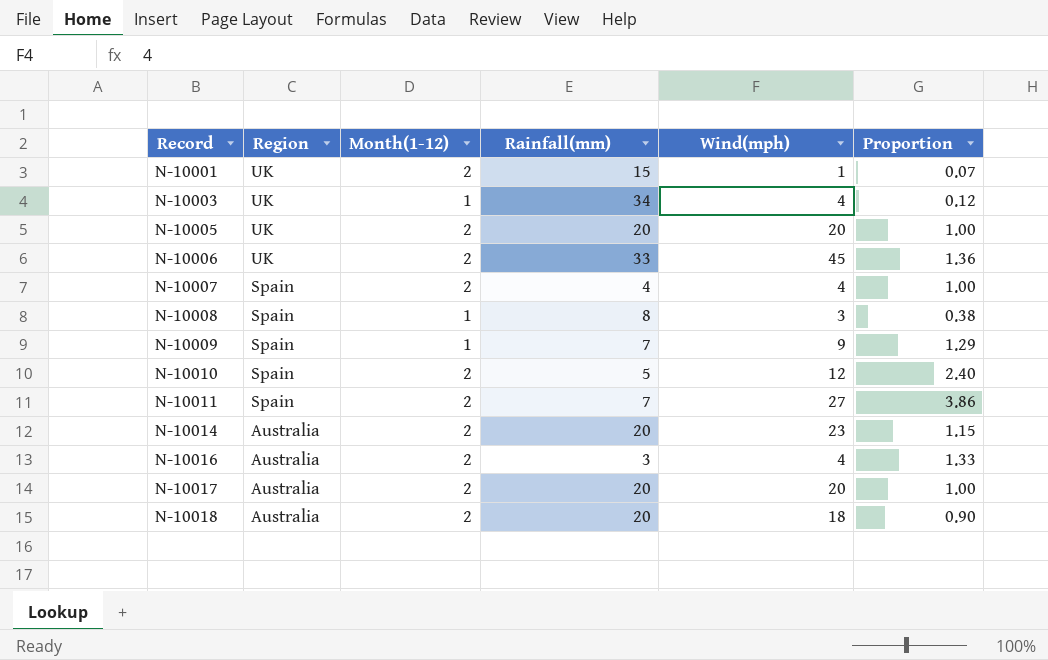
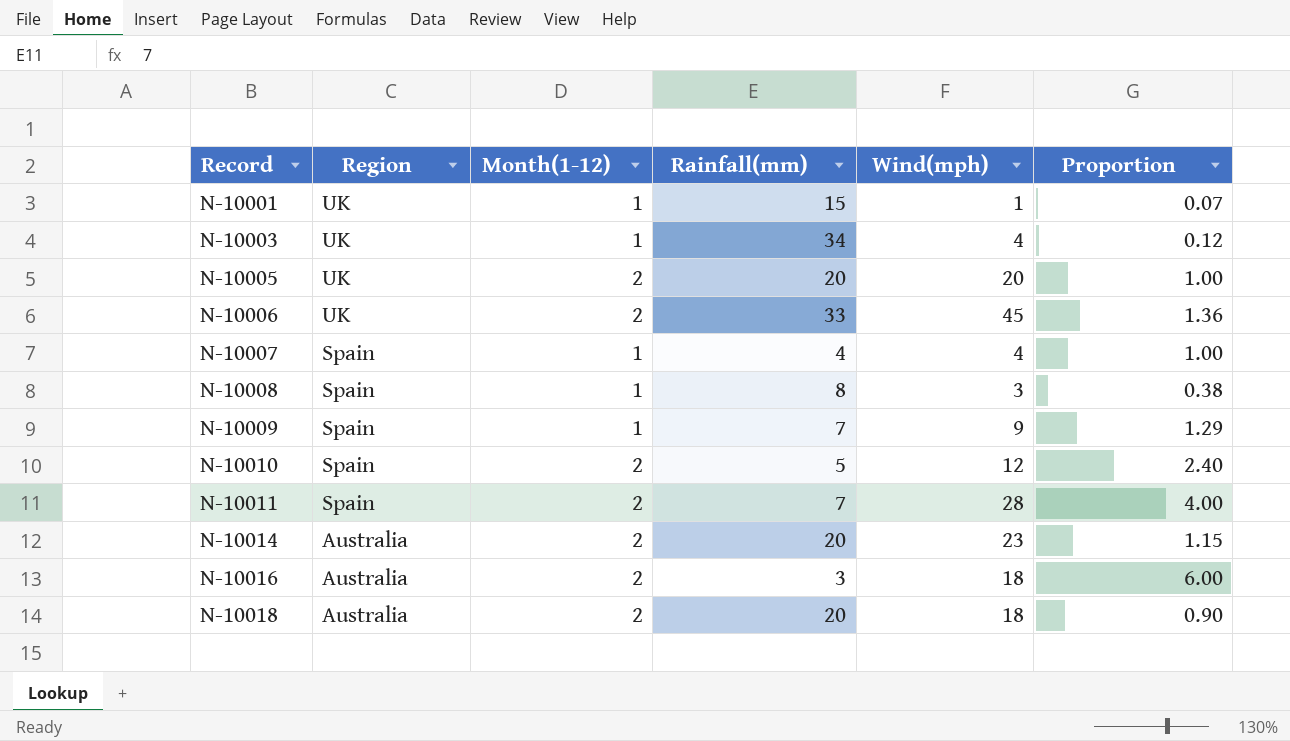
row N-10017: Australia | 2 | 20 | 20 | 1.00 -> none
N-10001 | Month(1-12): 2 -> 1
N-10007 | Month(1-12): 2 -> 1
N-10011 | Wind(mph): 27 -> 28
N-10011 | Proportion: 3.86 -> 4.00
N-10016 | Wind(mph): 4 -> 18
N-10016 | Proportion: 1.33 -> 6.00

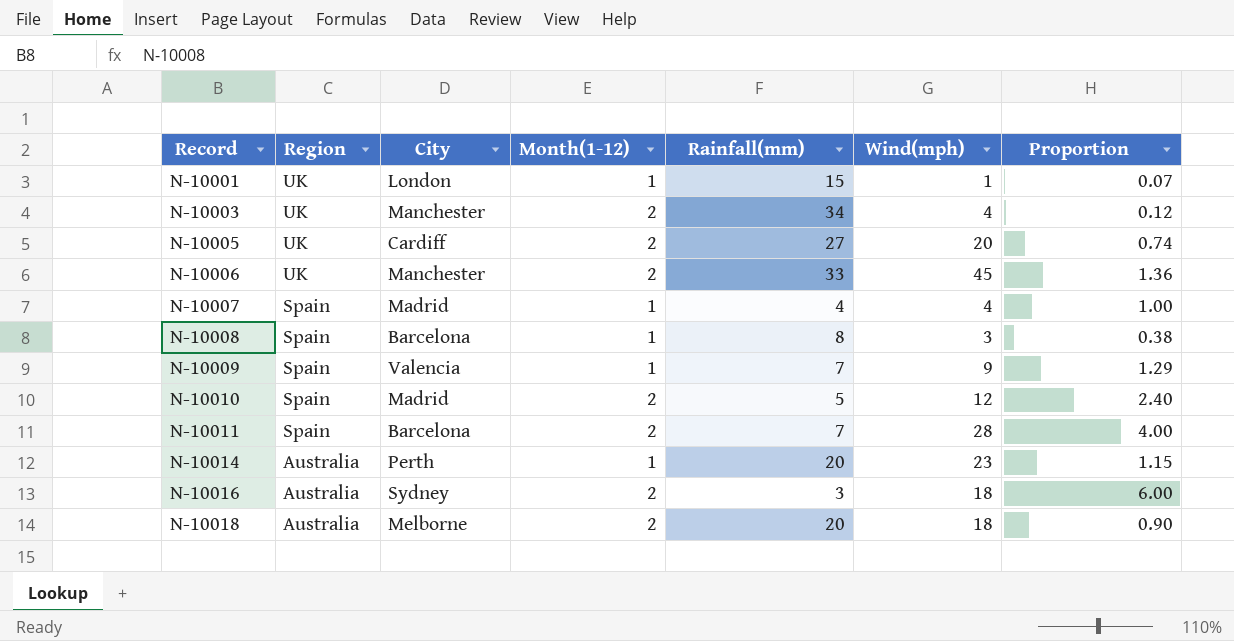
column City | position: none -> 3
N-10003 | Month(1-12): 1 -> 2
N-10005 | Rainfall(mm): 20 -> 27
N-10005 | Proportion: 1.00 -> 0.74
N-10014 | Month(1-12): 2 -> 1

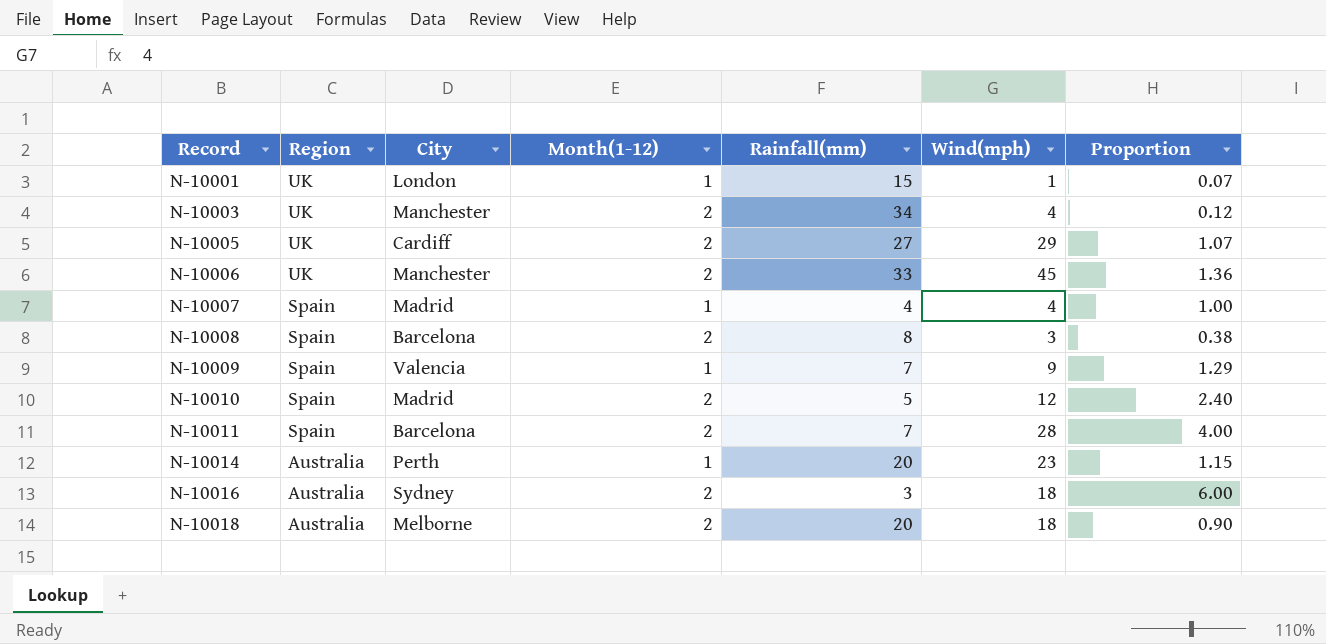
N-10005 | Wind(mph): 20 -> 29
N-10005 | Proportion: 0.74 -> 1.07
N-10008 | Month(1-12): 1 -> 2

